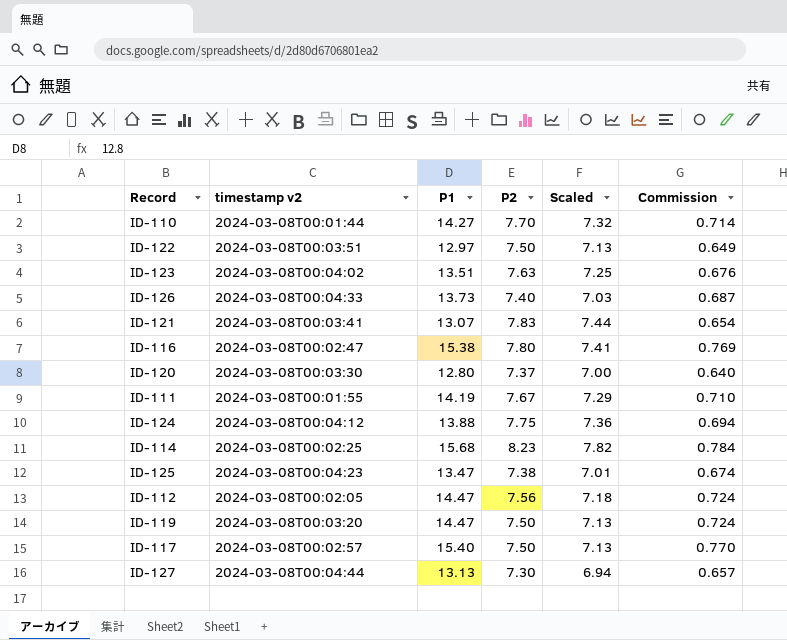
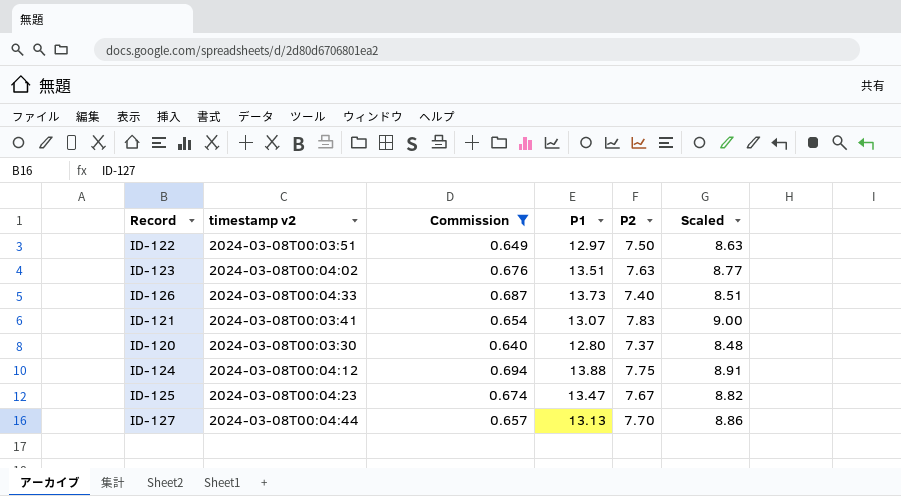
filter: none -> Commission <= 0.694
column Commission | position: 6 -> 3
column Scaled | formula: [P2] * 0.95 -> [P2] * 1.15
ID-125 | P2: 7.38 -> 7.67
ID-127 | P2: 7.30 -> 7.70

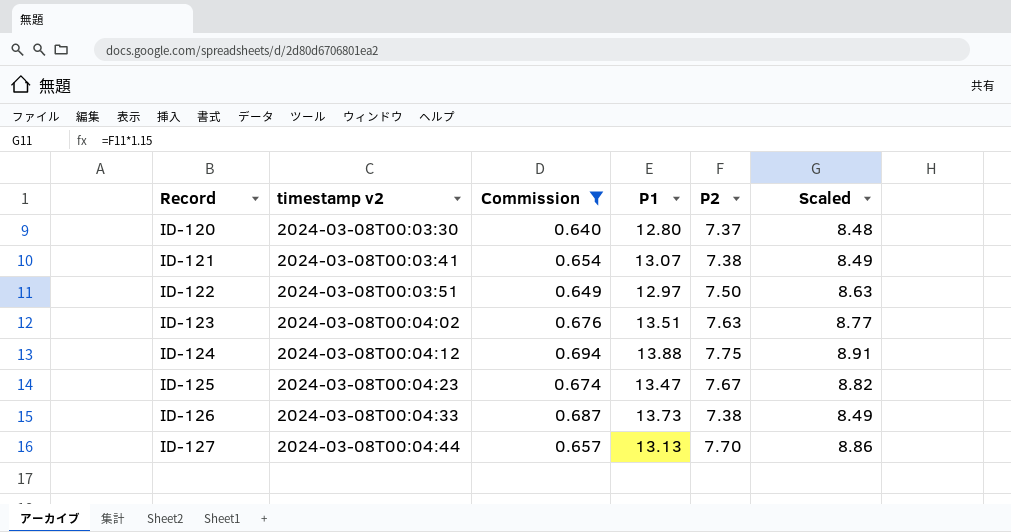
row order: none -> Record ascending
ID-121 | P2: 7.83 -> 7.38
ID-121 | Scaled: 9.00 -> 8.49
ID-126 | P2: 7.40 -> 7.38
ID-126 | Scaled: 8.51 -> 8.49

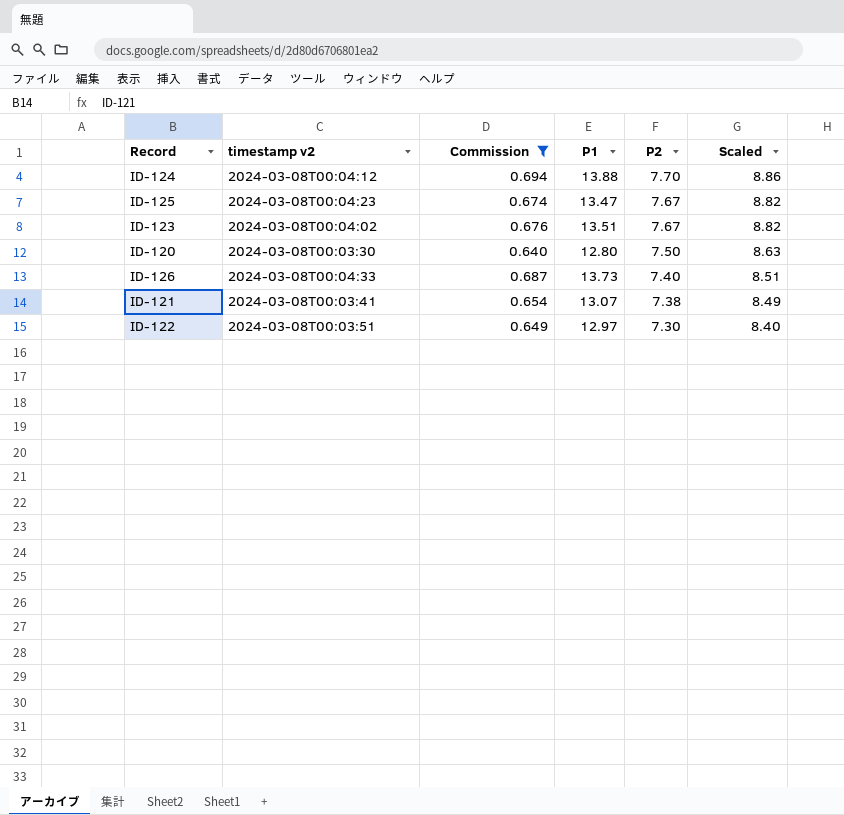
row order: Record ascending -> P2 descending
row ID-127: 2024-03-08T00:04:44 | 0.657 | 13.13 | 7.70 | 8.86 -> none
ID-124 | P2: 7.75 -> 7.70
ID-124 | Scaled: 8.91 -> 8.86
ID-123 | P2: 7.63 -> 7.67
ID-123 | Scaled: 8.77 -> 8.82
ID-120 | P2: 7.37 -> 7.50
ID-120 | Scaled: 8.48 -> 8.63
ID-126 | P2: 7.38 -> 7.40
ID-126 | Scaled: 8.49 -> 8.51
ID-122 | P2: 7.50 -> 7.30
ID-122 | Scaled: 8.63 -> 8.40

